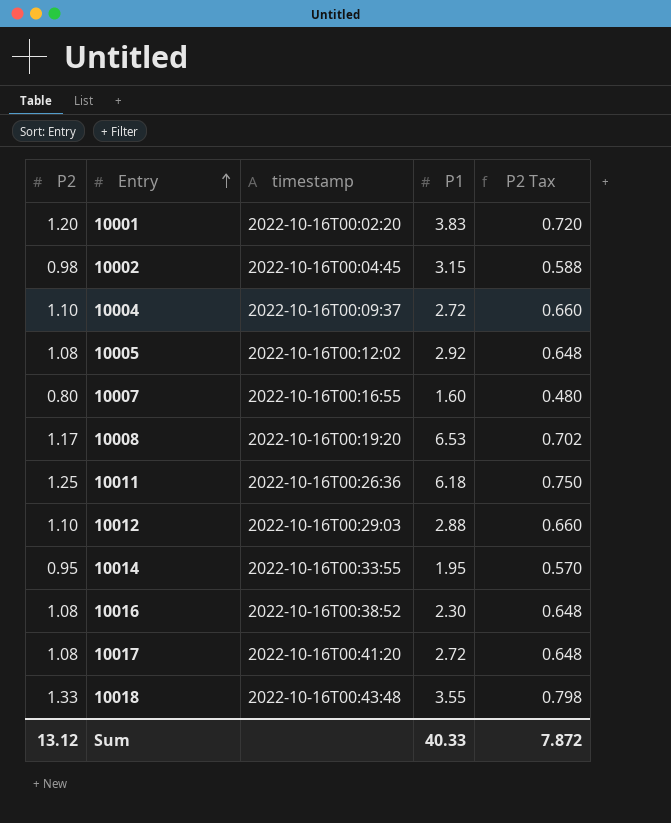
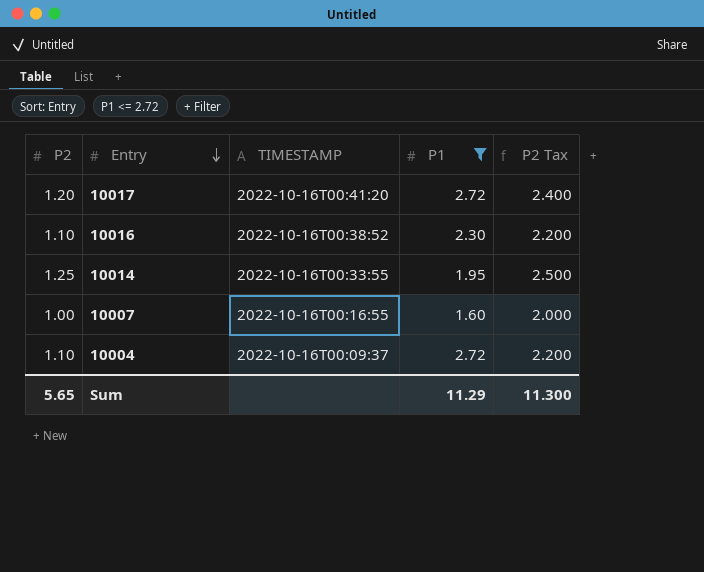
filter: none -> P1 <= 2.72
row order: Entry ascending -> Entry descending
column name: timestamp -> TIMESTAMP
column P2 Tax | formula: [P2] * 0.6 -> [P2] * 2
10017 | P2: 1.08 -> 1.20
10016 | P2: 1.08 -> 1.10
10014 | P2: 0.95 -> 1.25
10007 | P2: 0.80 -> 1.00
Sum | P2: 13.12 -> 5.65
Sum | P1: 40.33 -> 11.29
Sum | P2 Tax: 7.872 -> 11.300

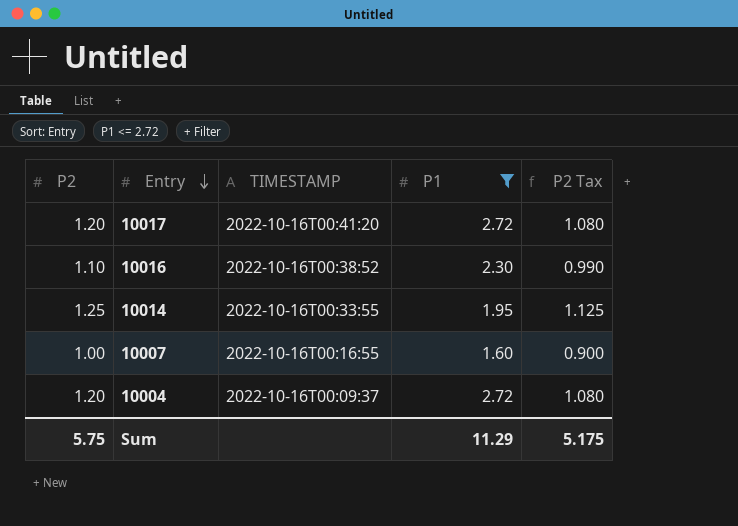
column P2 Tax | formula: [P2] * 2 -> [P2] * 0.9
10004 | P2: 1.10 -> 1.20
Sum | P2: 5.65 -> 5.75
Sum | P2 Tax: 11.300 -> 5.175

